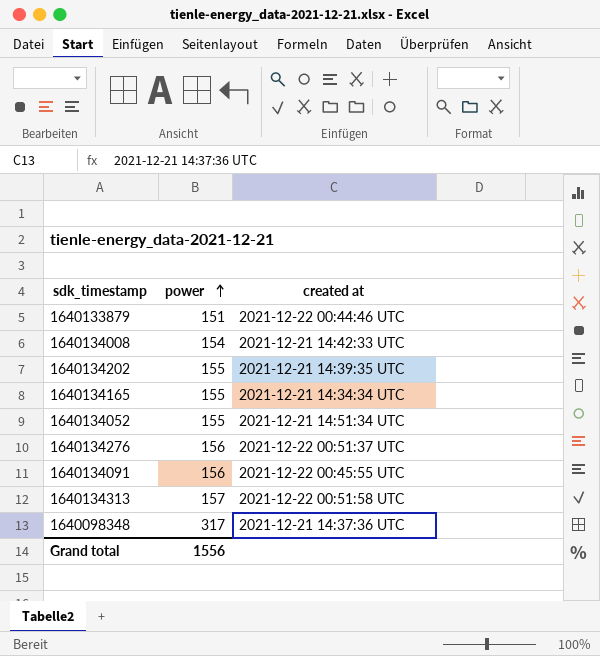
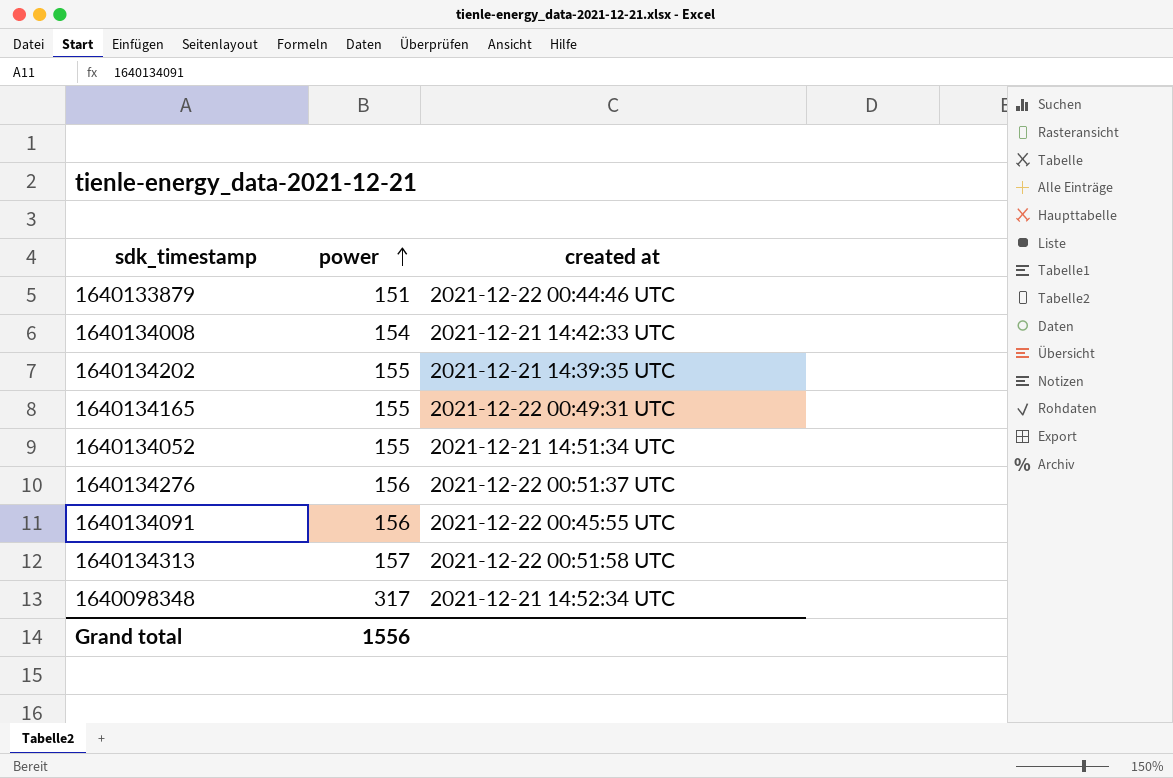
1640134165 | created at: 2021-12-21 14:34:34 UTC -> 2021-12-22 00:49:31 UTC
1640098348 | created at: 2021-12-21 14:37:36 UTC -> 2021-12-21 14:52:34 UTC

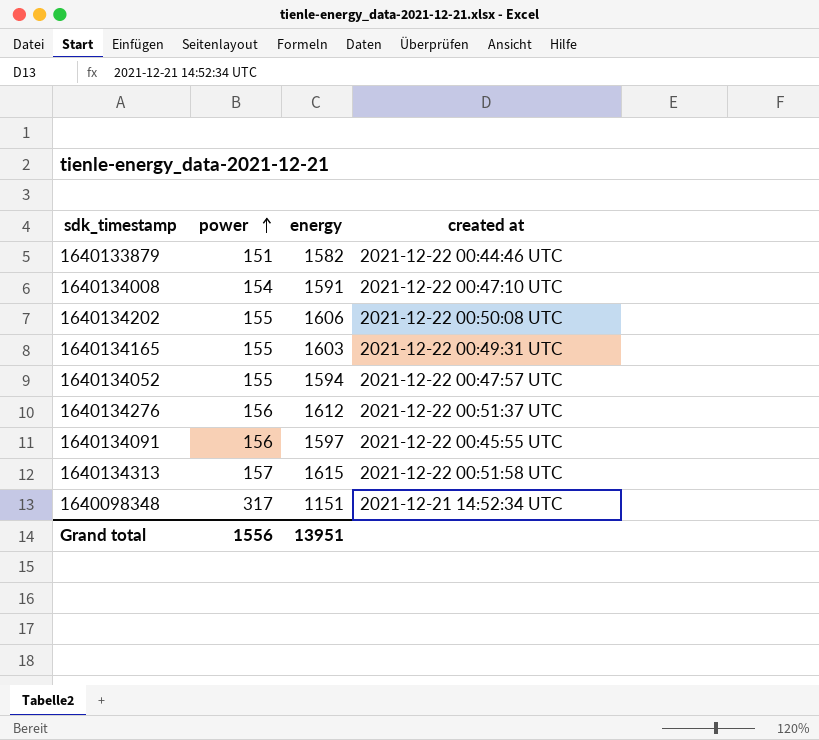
column energy | position: none -> 3
1640134008 | created at: 2021-12-21 14:42:33 UTC -> 2021-12-22 00:47:10 UTC
1640134202 | created at: 2021-12-21 14:39:35 UTC -> 2021-12-22 00:50:08 UTC
1640134052 | created at: 2021-12-21 14:51:34 UTC -> 2021-12-22 00:47:57 UTC

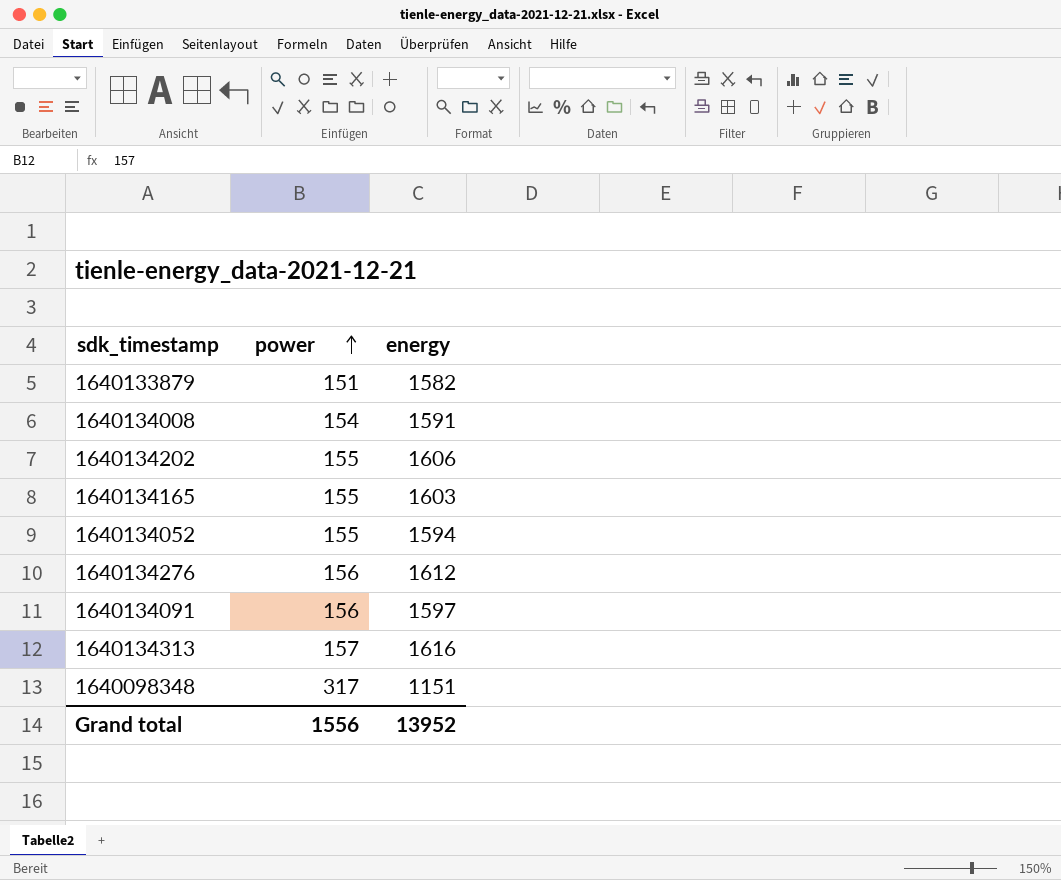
column created at | position: 4 -> none
1640134313 | energy: 1615 -> 1616
Grand total | energy: 13951 -> 13952

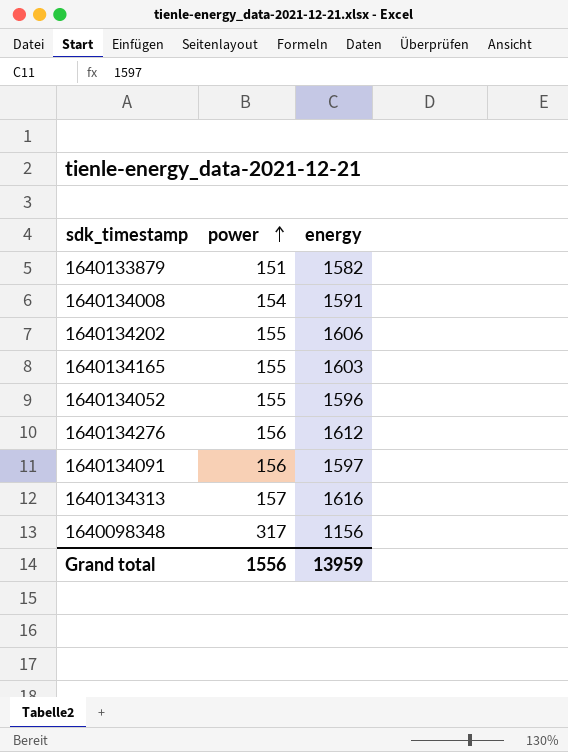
1640134052 | energy: 1594 -> 1596
1640098348 | energy: 1151 -> 1156
Grand total | energy: 13952 -> 13959

